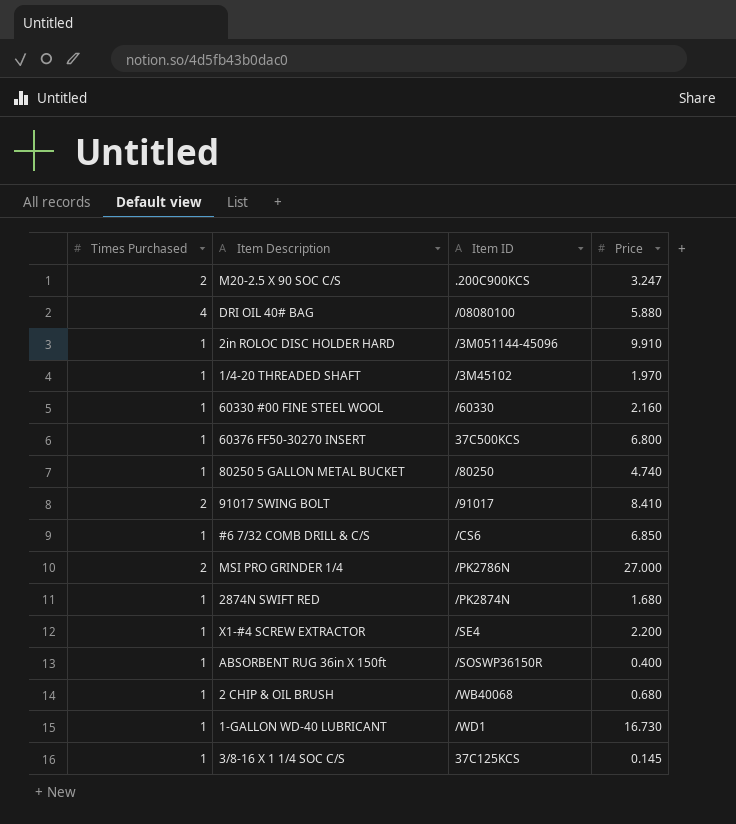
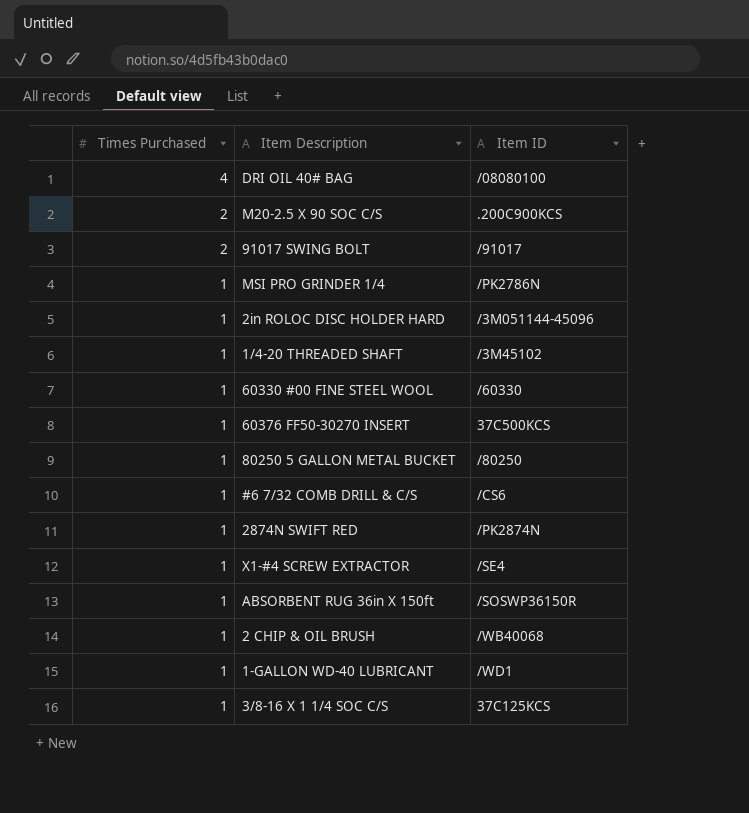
row order: none -> Times Purchased descending
column Price | position: 4 -> none
MSI PRO GRINDER 1/4 | Times Purchased: 2 -> 1

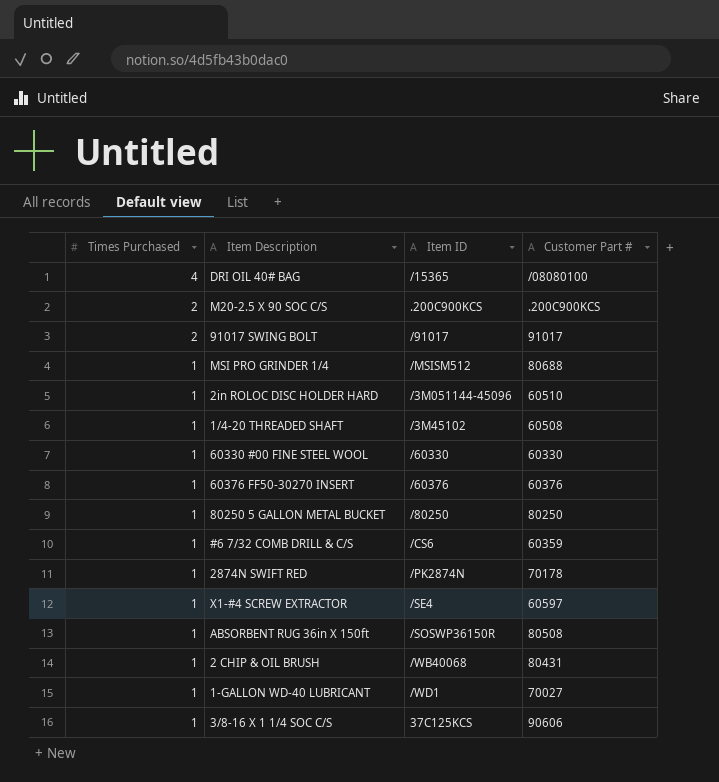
column Customer Part # | position: none -> 4
DRI OIL 40# BAG | Item ID: /08080100 -> /15365
MSI PRO GRINDER 1/4 | Item ID: /PK2786N -> /MSISM512
60376 FF50-30270 INSERT | Item ID: 37C500KCS -> /60376

